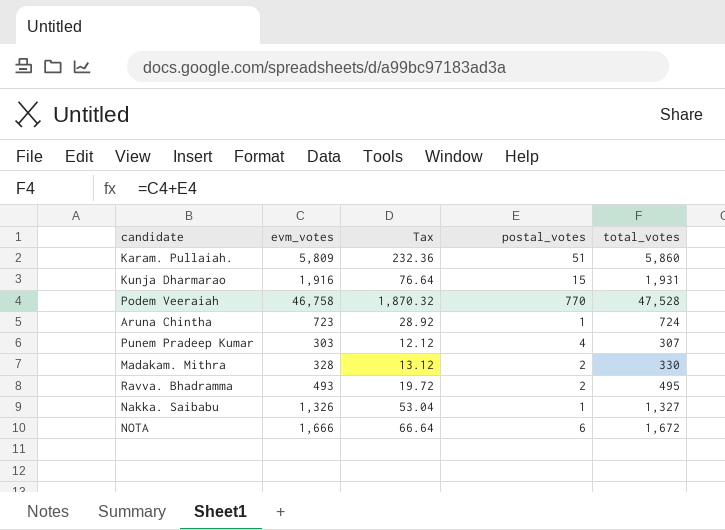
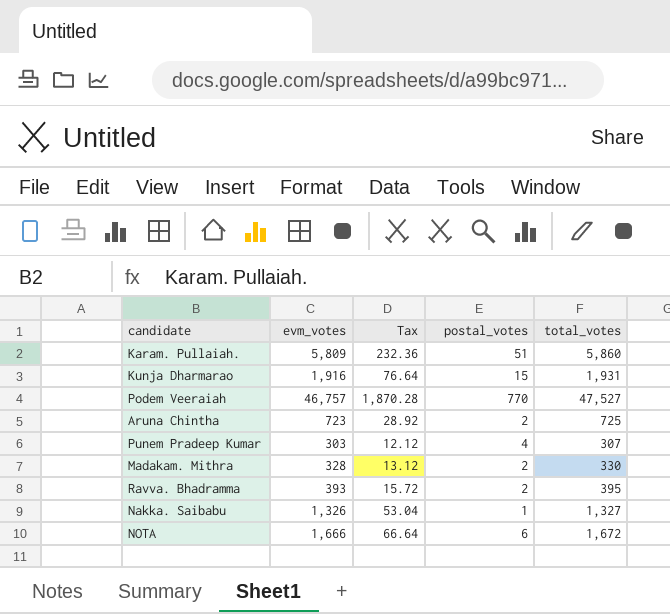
Podem Veeraiah | evm_votes: 46,758 -> 46,757
Podem Veeraiah | Tax: 1,870.32 -> 1,870.28
Podem Veeraiah | total_votes: 47,528 -> 47,527
Aruna Chintha | postal_votes: 1 -> 2
Aruna Chintha | total_votes: 724 -> 725
Ravva. Bhadramma | evm_votes: 493 -> 393
Ravva. Bhadramma | Tax: 19.72 -> 15.72
Ravva. Bhadramma | total_votes: 495 -> 395

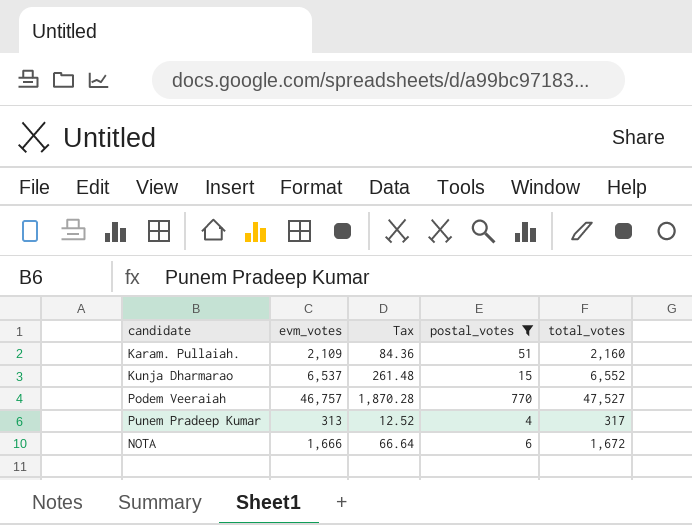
filter: none -> postal_votes >= 4
Karam. Pullaiah. | evm_votes: 5,809 -> 2,109
Karam. Pullaiah. | Tax: 232.36 -> 84.36
Karam. Pullaiah. | total_votes: 5,860 -> 2,160
Kunja Dharmarao | evm_votes: 1,916 -> 6,537
Kunja Dharmarao | Tax: 76.64 -> 261.48
Kunja Dharmarao | total_votes: 1,931 -> 6,552
Punem Pradeep Kumar | evm_votes: 303 -> 313
Punem Pradeep Kumar | Tax: 12.12 -> 12.52
Punem Pradeep Kumar | total_votes: 307 -> 317

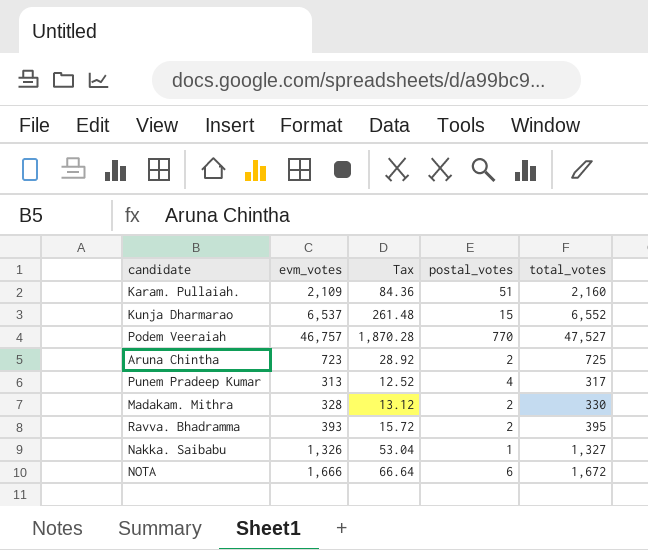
filter: postal_votes >= 4 -> none

